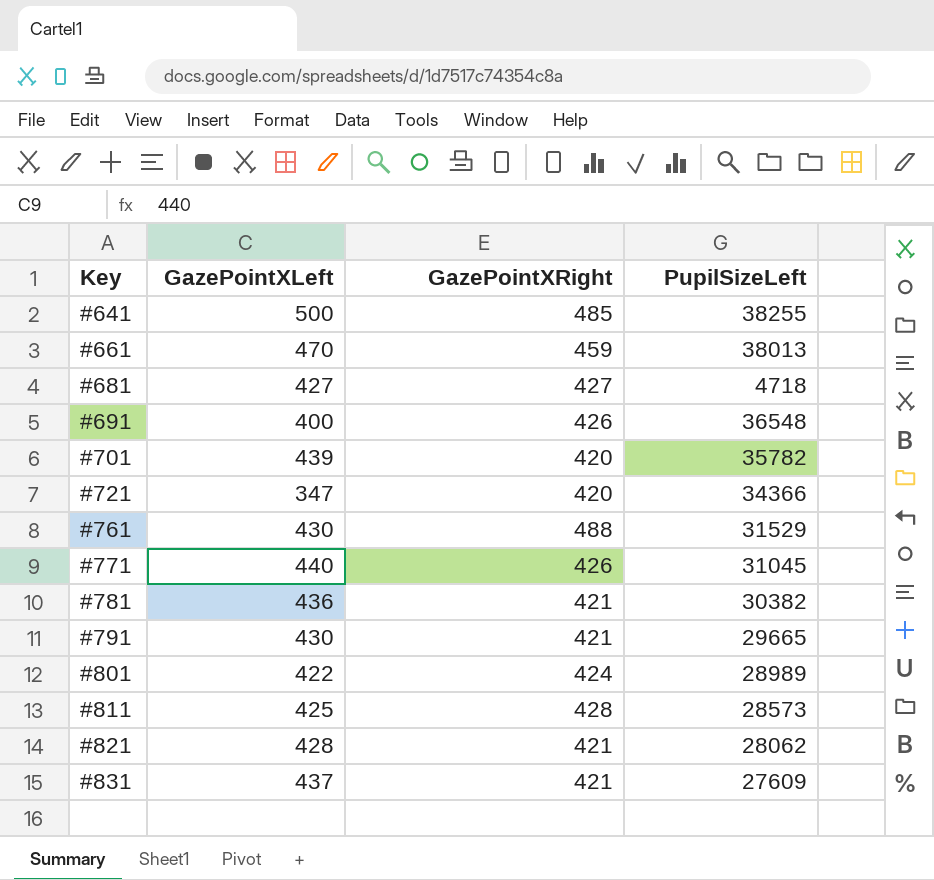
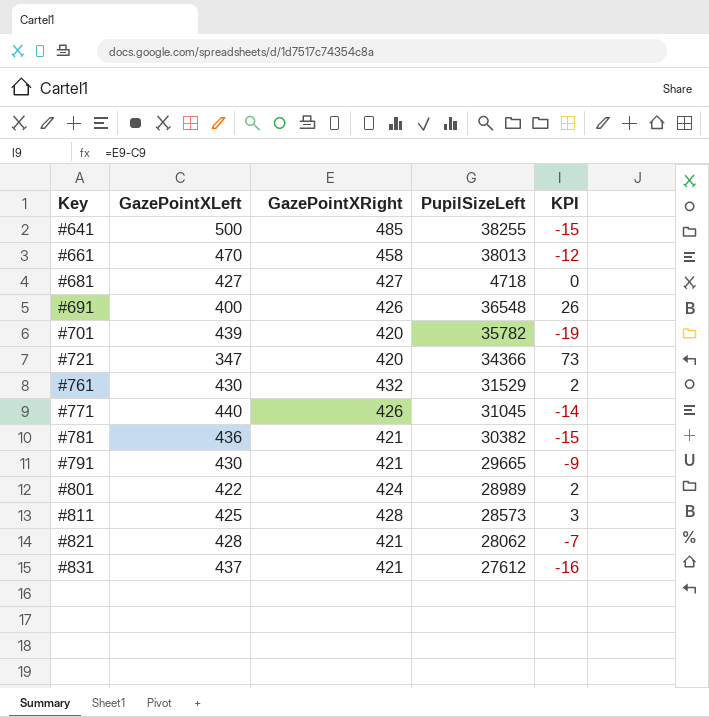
column KPI | formula: none -> [GazePointXRight] - [GazePointXLeft]
#661 | GazePointXRight: 459 -> 458
#761 | GazePointXRight: 488 -> 432
#831 | PupilSizeLeft: 27609 -> 27612

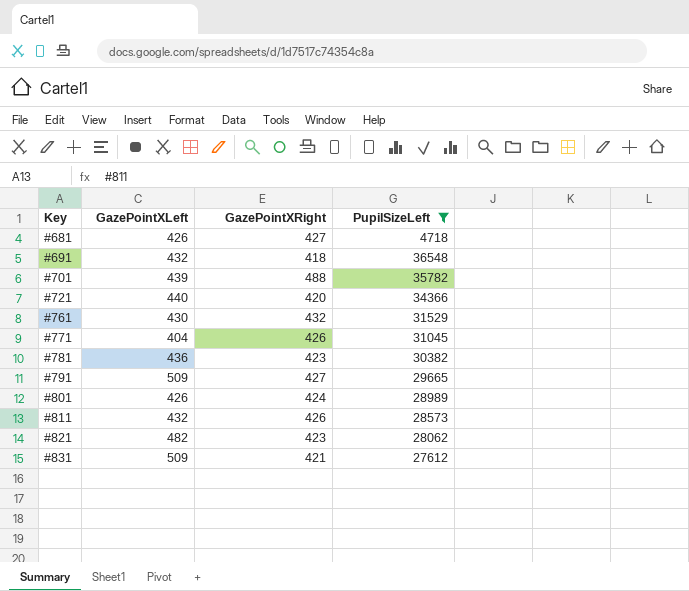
filter: none -> PupilSizeLeft <= 36548
column KPI | formula: [GazePointXRight] - [GazePointXLeft] -> none
#681 | GazePointXLeft: 427 -> 426
#691 | GazePointXLeft: 400 -> 432
#691 | GazePointXRight: 426 -> 418
#701 | GazePointXRight: 420 -> 488
#721 | GazePointXLeft: 347 -> 440
#771 | GazePointXLeft: 440 -> 404
#781 | GazePointXRight: 421 -> 423
#791 | GazePointXLeft: 430 -> 509
#791 | GazePointXRight: 421 -> 427
#801 | GazePointXLeft: 422 -> 426
#811 | GazePointXLeft: 425 -> 432
#811 | GazePointXRight: 428 -> 426
#821 | GazePointXLeft: 428 -> 482
#821 | GazePointXRight: 421 -> 423
#831 | GazePointXLeft: 437 -> 509

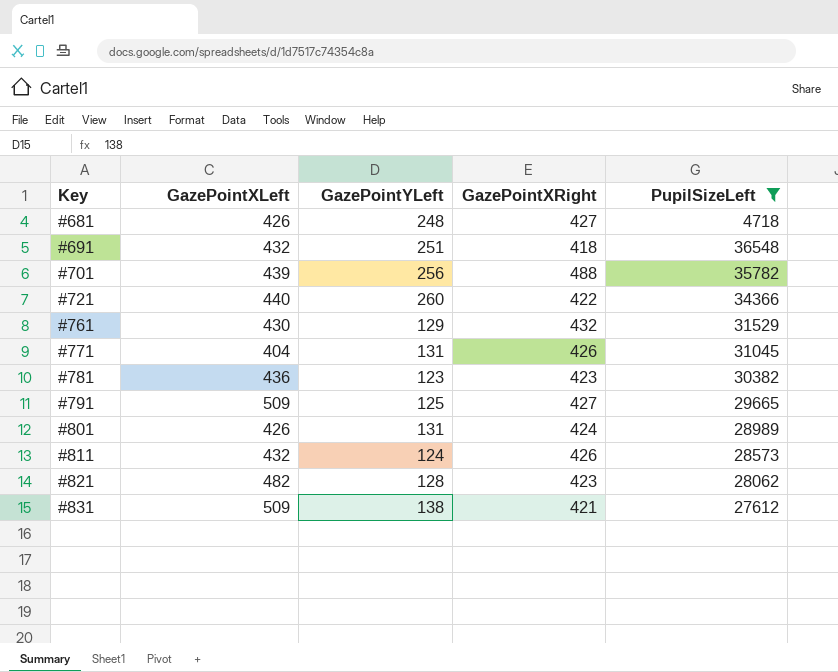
column GazePointYLeft | position: none -> 3
#721 | GazePointXRight: 420 -> 422

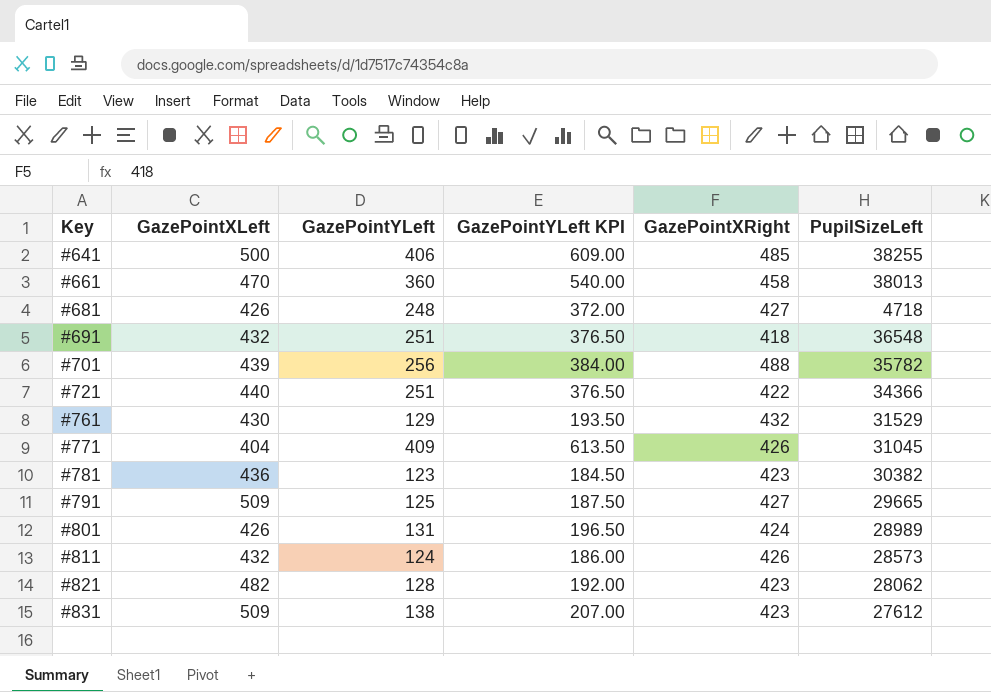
filter: PupilSizeLeft <= 36548 -> none
column GazePointYLeft KPI | formula: none -> [GazePointYLeft] * 1.5
#721 | GazePointYLeft: 260 -> 251
#771 | GazePointYLeft: 131 -> 409
#831 | GazePointXRight: 421 -> 423

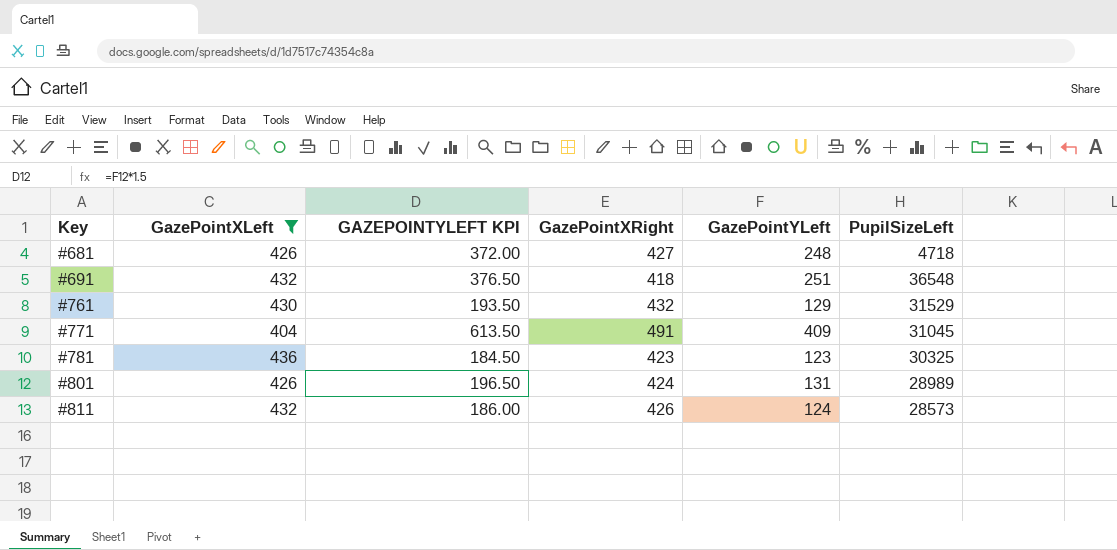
filter: none -> GazePointXLeft <= 436
column name: GazePointYLeft KPI -> GAZEPOINTYLEFT KPI
column GazePointYLeft | position: 3 -> 5
#771 | GazePointXRight: 426 -> 491
#781 | PupilSizeLeft: 30382 -> 30325

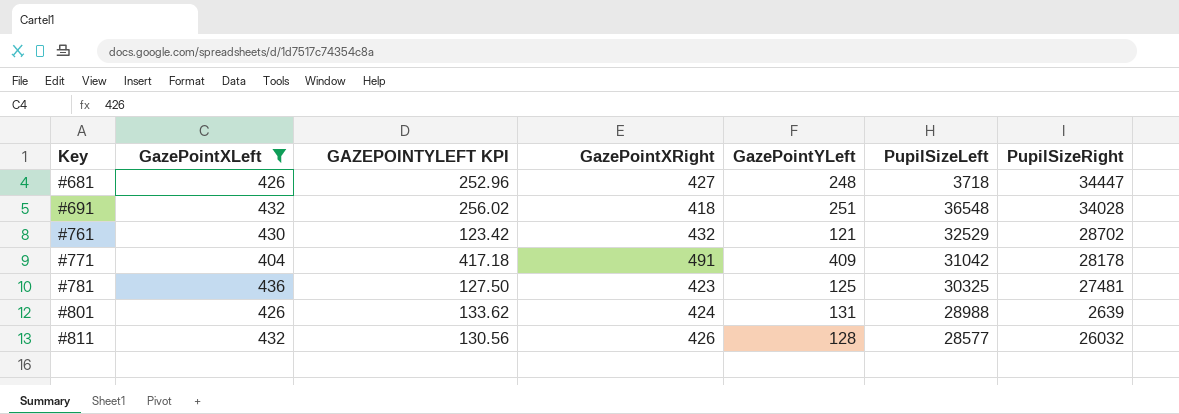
column GAZEPOINTYLEFT KPI | formula: [GazePointYLeft] * 1.5 -> [GazePointYLeft] * 1.02
column PupilSizeRight | position: none -> 7
#681 | PupilSizeLeft: 4718 -> 3718
#761 | GazePointYLeft: 129 -> 121
#761 | PupilSizeLeft: 31529 -> 32529
#771 | PupilSizeLeft: 31045 -> 31042
#781 | GazePointYLeft: 123 -> 125
#801 | PupilSizeLeft: 28989 -> 28988
#811 | GazePointYLeft: 124 -> 128
#811 | PupilSizeLeft: 28573 -> 28577

